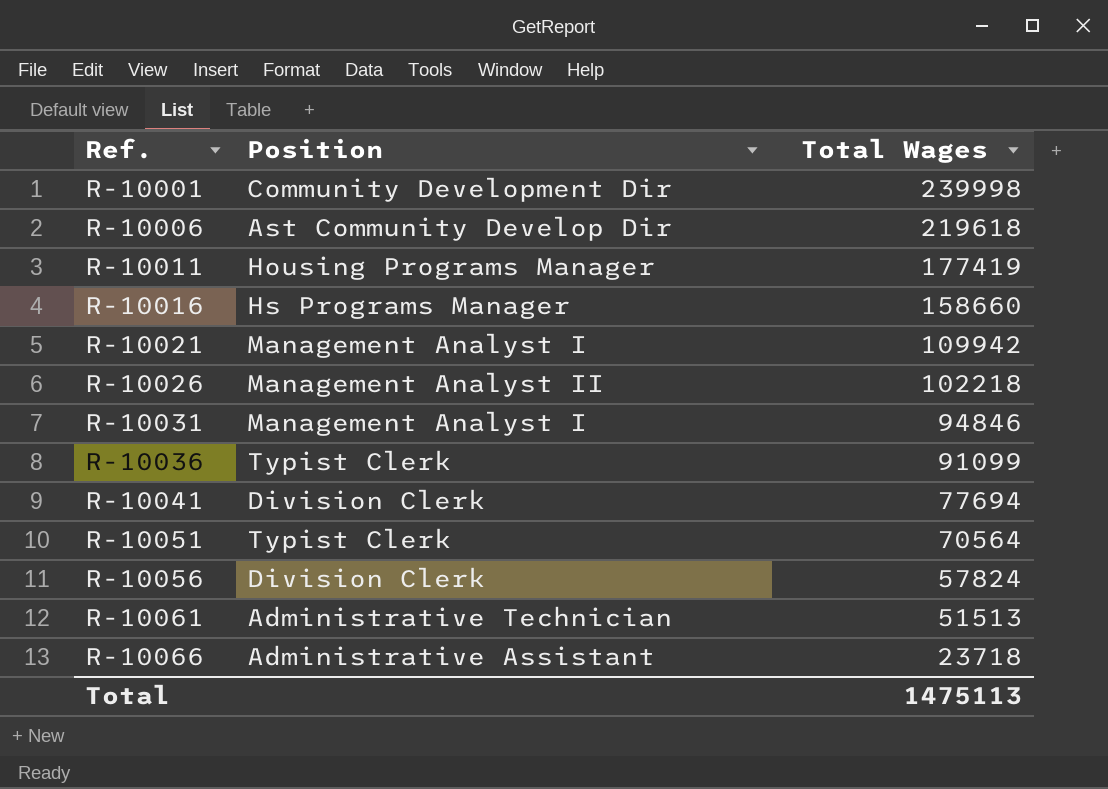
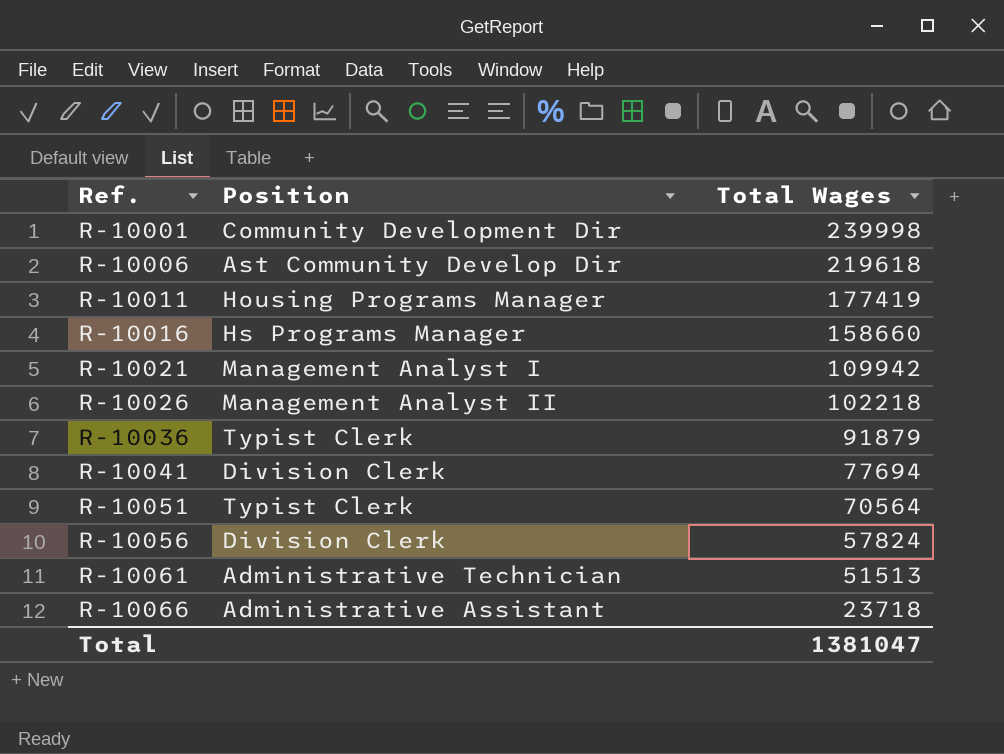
row R-10031: Management Analyst I | 94846 -> none
R-10036 | Total Wages: 91099 -> 91879
Total | Total Wages: 1475113 -> 1381047

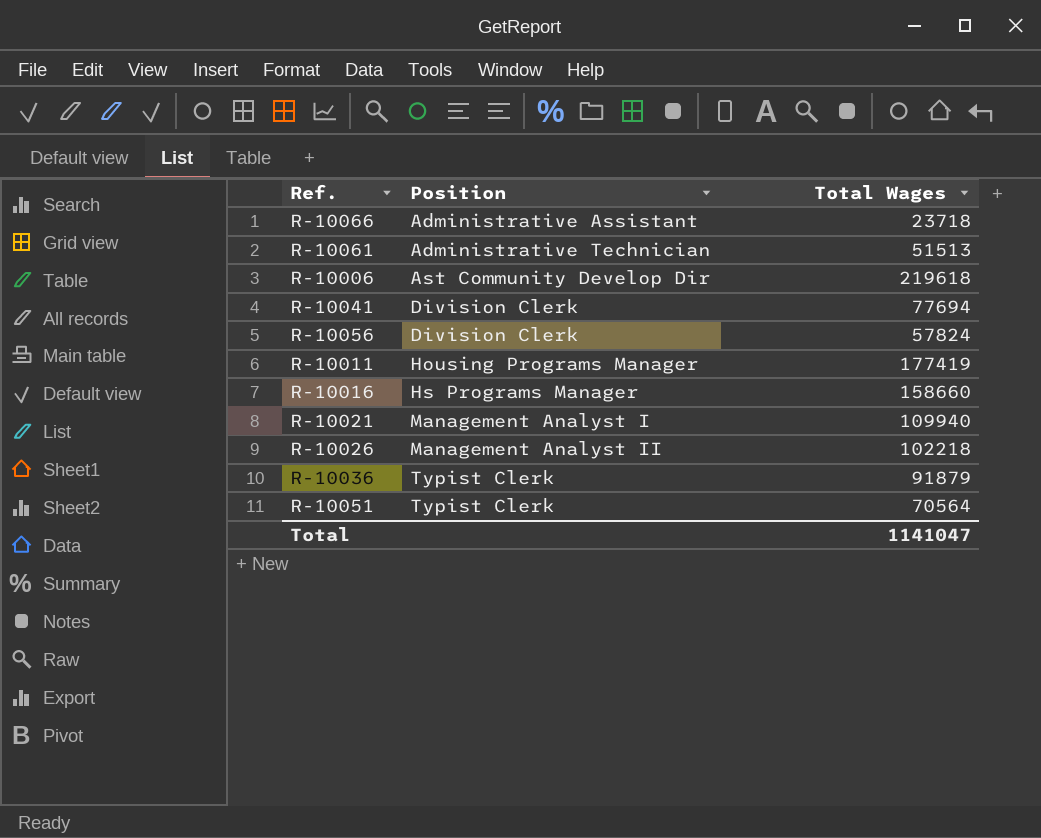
row order: Ref. ascending -> Position ascending
row R-10001: Community Development Dir | 239998 -> none
R-10021 | Total Wages: 109942 -> 109940
Total | Total Wages: 1381047 -> 1141047

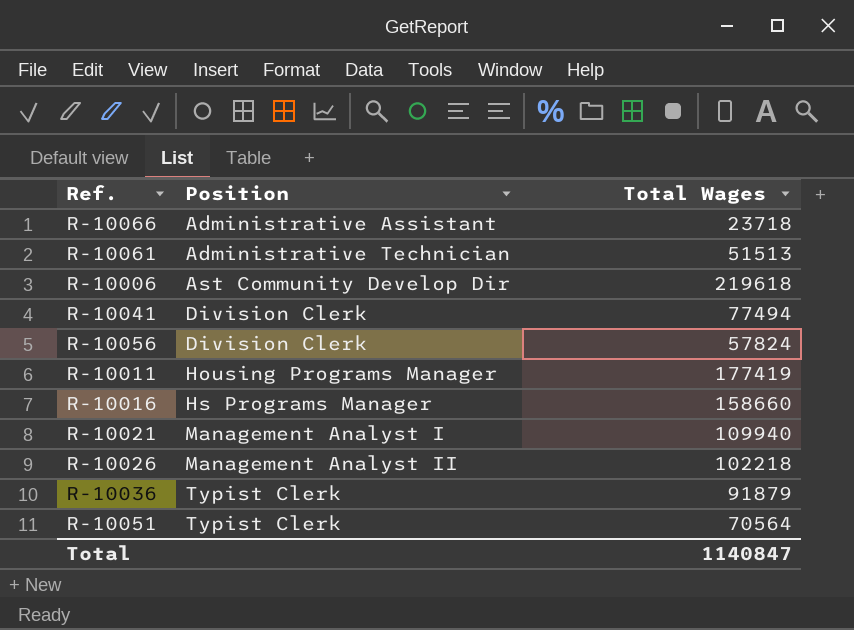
R-10041 | Total Wages: 77694 -> 77494
Total | Total Wages: 1141047 -> 1140847

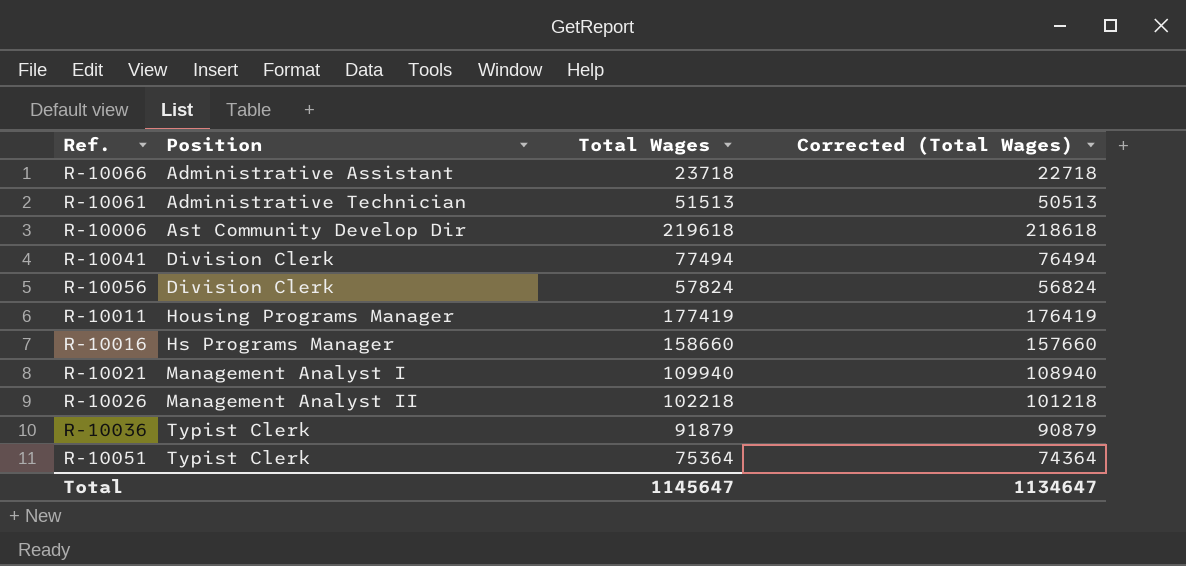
column Corrected (Total Wages) | formula: none -> [Total Wages] - 1000
R-10051 | Total Wages: 70564 -> 75364
Total | Total Wages: 1140847 -> 1145647

